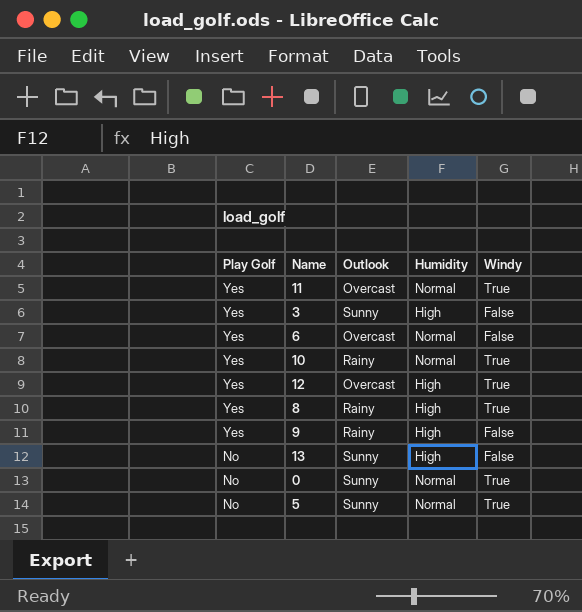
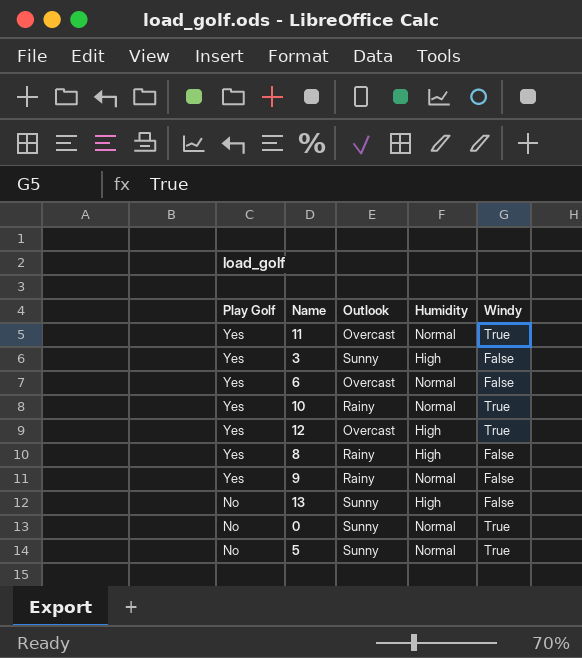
8 | Windy: True -> False
9 | Humidity: High -> Normal

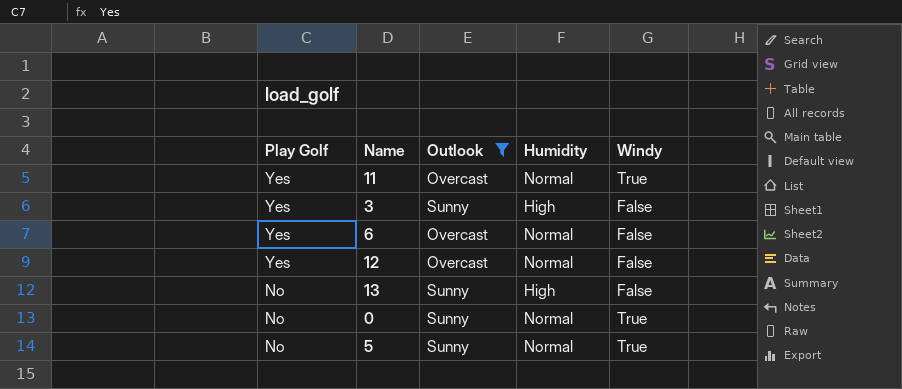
filter: none -> Outlook != Rainy
12 | Humidity: High -> Normal
12 | Windy: True -> False

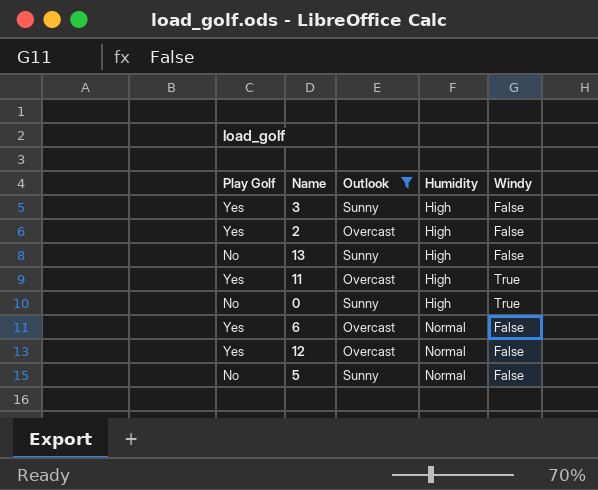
row order: Play Golf descending -> Humidity ascending
row 2: none -> Yes | Overcast | High | False
11 | Humidity: Normal -> High
0 | Humidity: Normal -> High
5 | Windy: True -> False

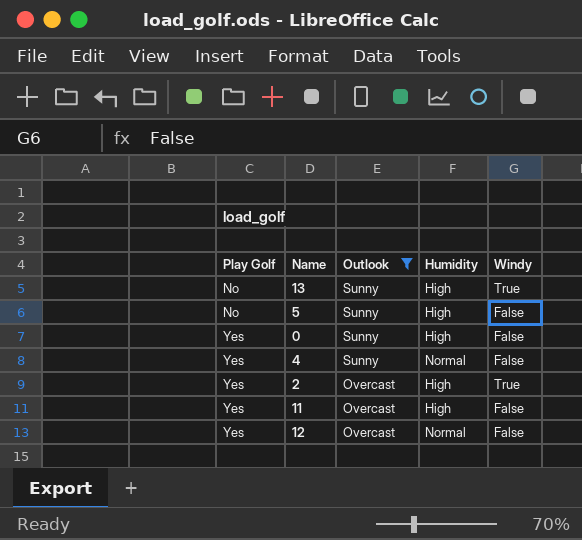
row order: Humidity ascending -> Play Golf ascending
row 3: Yes | Sunny | High | False -> none
row 6: Yes | Overcast | Normal | False -> none
13 | Windy: False -> True
5 | Humidity: Normal -> High
0 | Play Golf: No -> Yes
0 | Windy: True -> False
row 4: none -> Yes | Sunny | Normal | False
2 | Windy: False -> True
11 | Windy: True -> False

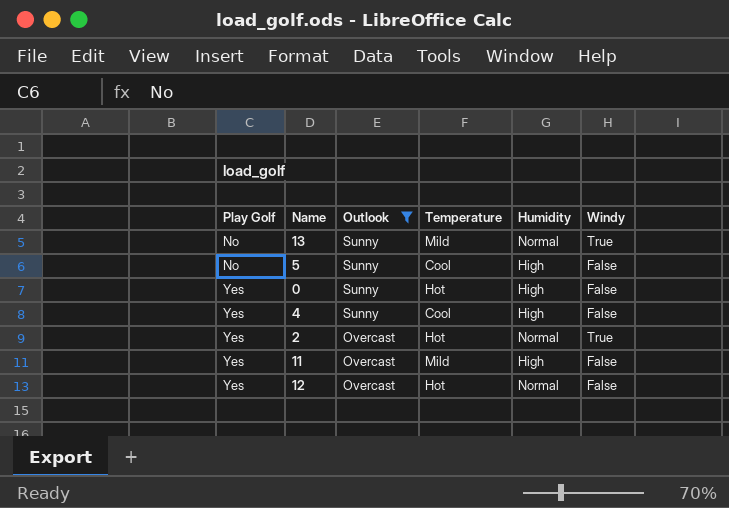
column Temperature | position: none -> 4
13 | Humidity: High -> Normal
4 | Humidity: Normal -> High
2 | Humidity: High -> Normal

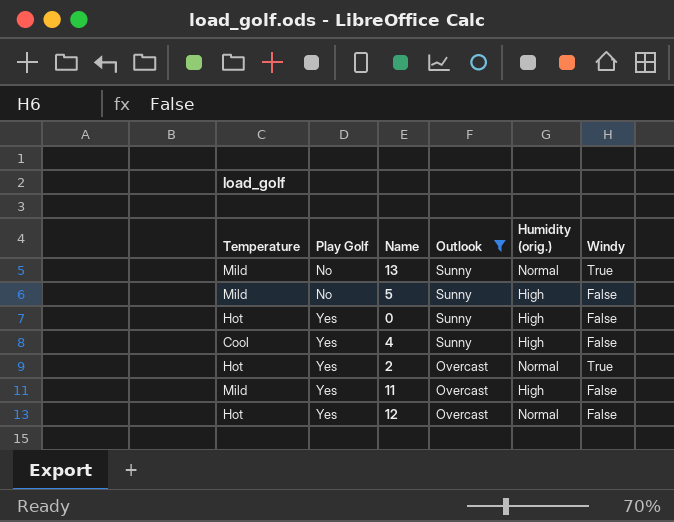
column Temperature | position: 4 -> 1
column name: Humidity -> Humidity (orig.)
5 | Temperature: Cool -> Mild

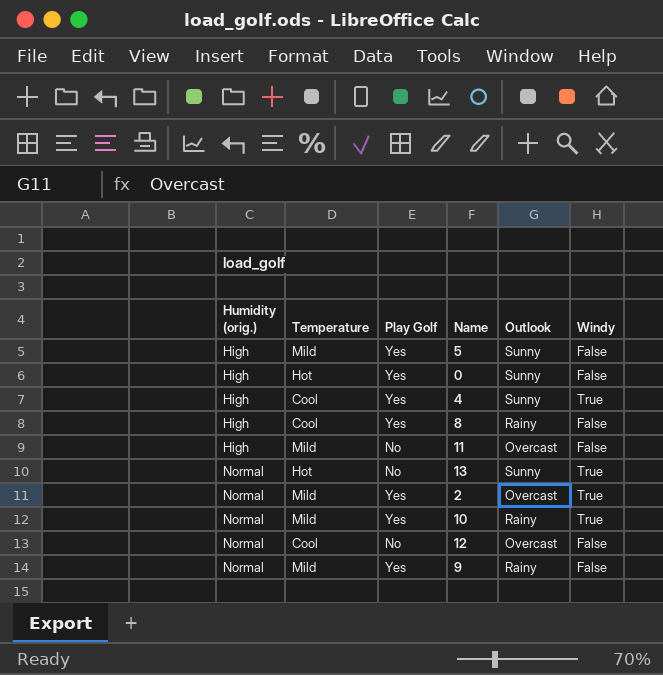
filter: Outlook != Rainy -> none
row order: Play Golf ascending -> Humidity (orig.) ascending
column Humidity (orig.) | position: 5 -> 1
5 | Play Golf: No -> Yes
4 | Windy: False -> True
11 | Play Golf: Yes -> No
13 | Temperature: Mild -> Hot
2 | Temperature: Hot -> Mild
12 | Temperature: Hot -> Cool
12 | Play Golf: Yes -> No

